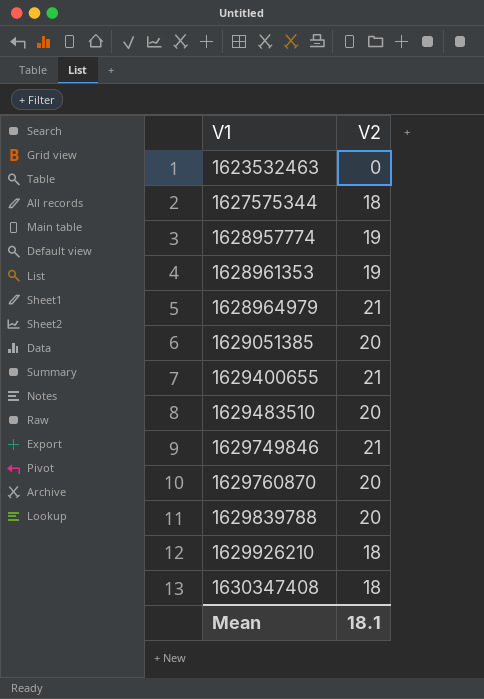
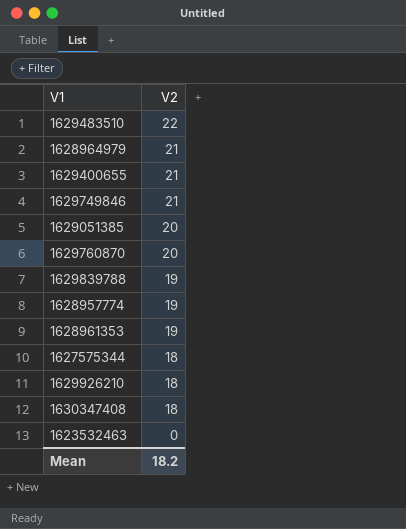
row order: V1 ascending -> V2 descending
1629483510 | V2: 20 -> 22
1629839788 | V2: 20 -> 19
Mean | V2: 18.1 -> 18.2

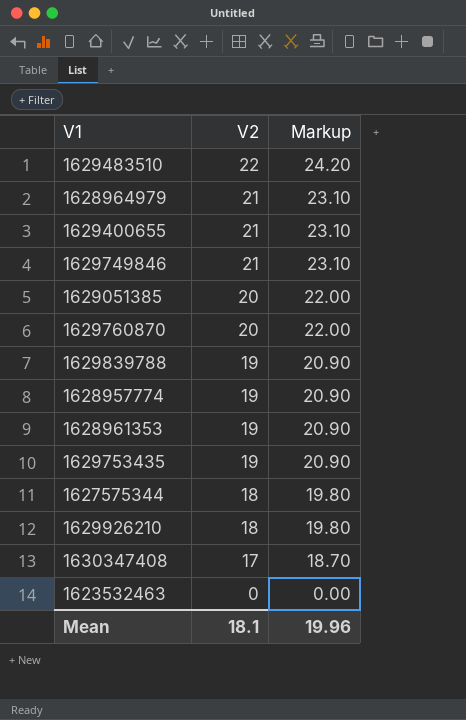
column Markup | formula: none -> [V2] * 1.1
row 1629753435: none -> 19 | 20.90
1630347408 | V2: 18 -> 17
Mean | V2: 18.2 -> 18.1

